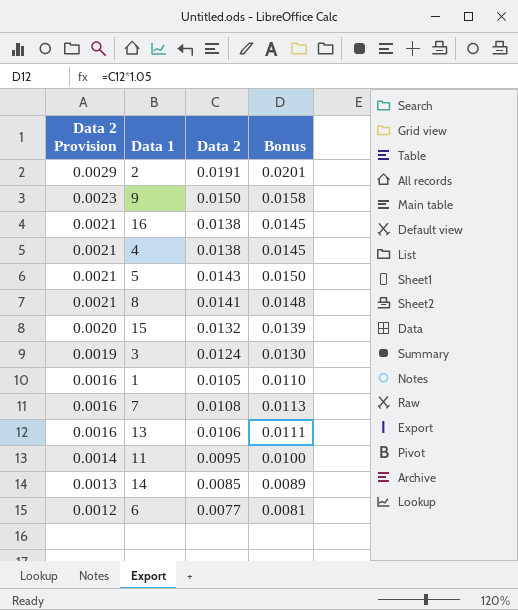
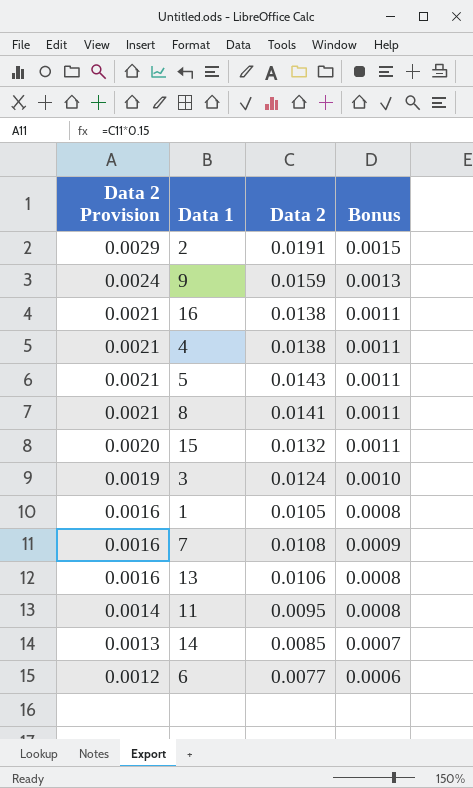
column Bonus | formula: [Data 2] * 1.05 -> [Data 2] * 0.08
9 | Data 2 Provision: 0.0023 -> 0.0024
9 | Data 2: 0.0150 -> 0.0159

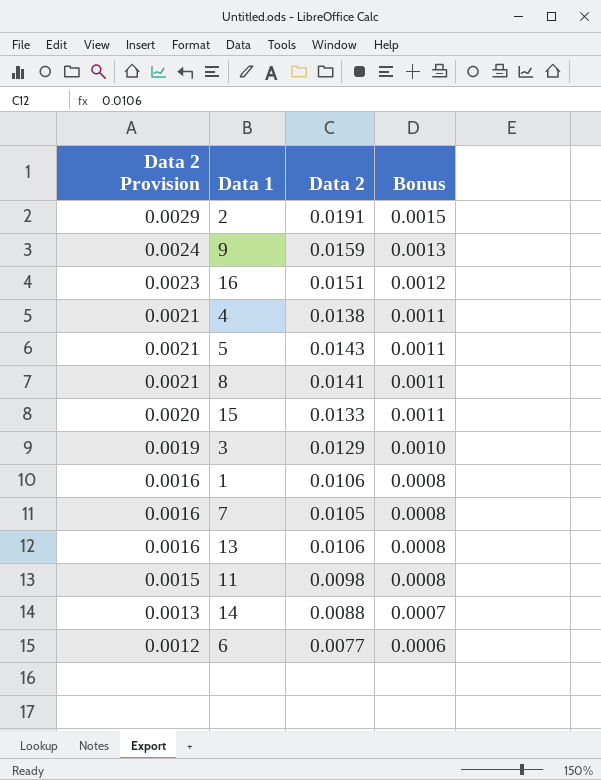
16 | Data 2 Provision: 0.0021 -> 0.0023
16 | Data 2: 0.0138 -> 0.0151
16 | Bonus: 0.0011 -> 0.0012
15 | Data 2: 0.0132 -> 0.0133
3 | Data 2: 0.0124 -> 0.0129
1 | Data 2: 0.0105 -> 0.0106
7 | Data 2: 0.0108 -> 0.0105
7 | Bonus: 0.0009 -> 0.0008
11 | Data 2 Provision: 0.0014 -> 0.0015
11 | Data 2: 0.0095 -> 0.0098
14 | Data 2: 0.0085 -> 0.0088

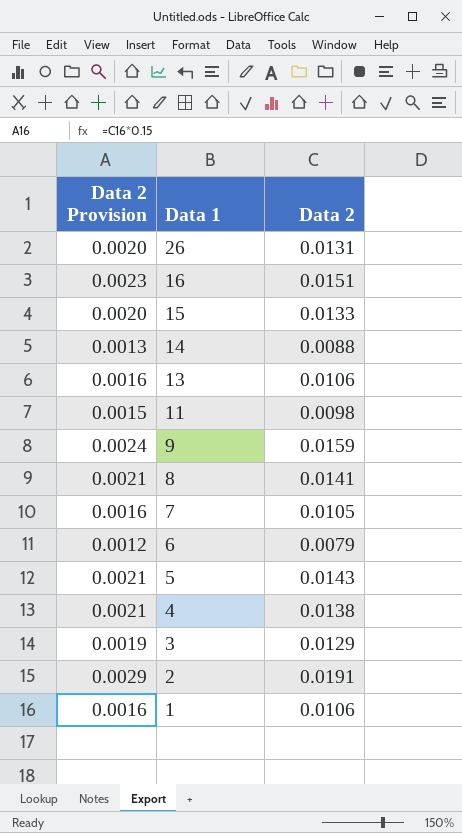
row order: Data 2 Provision descending -> Data 1 descending
column Bonus | formula: [Data 2] * 0.08 -> none
row 26: none -> 0.0020 | 0.0131
6 | Data 2: 0.0077 -> 0.0079

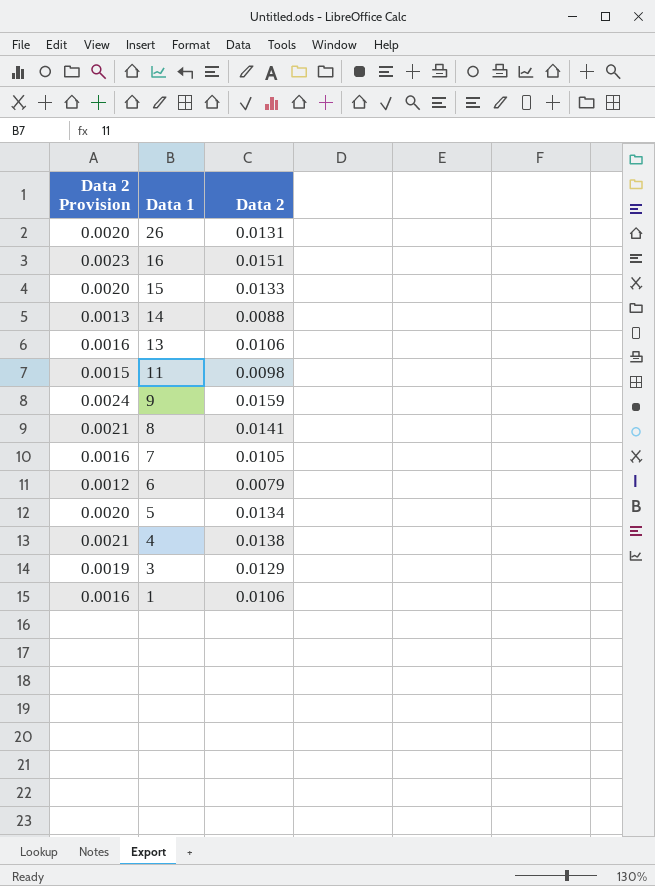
row 2: 0.0029 | 0.0191 -> none
5 | Data 2 Provision: 0.0021 -> 0.0020
5 | Data 2: 0.0143 -> 0.0134

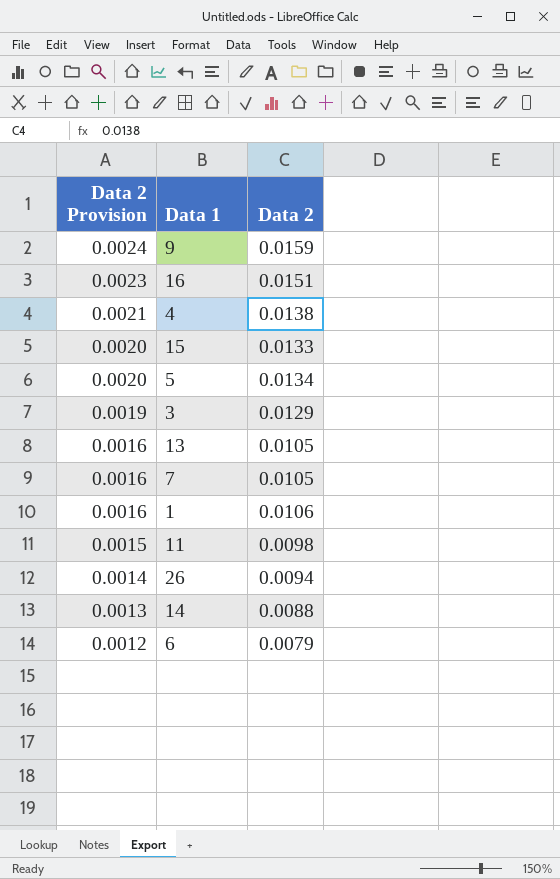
row order: Data 1 descending -> Data 2 Provision descending
row 8: 0.0021 | 0.0141 -> none
13 | Data 2: 0.0106 -> 0.0105
26 | Data 2 Provision: 0.0020 -> 0.0014
26 | Data 2: 0.0131 -> 0.0094

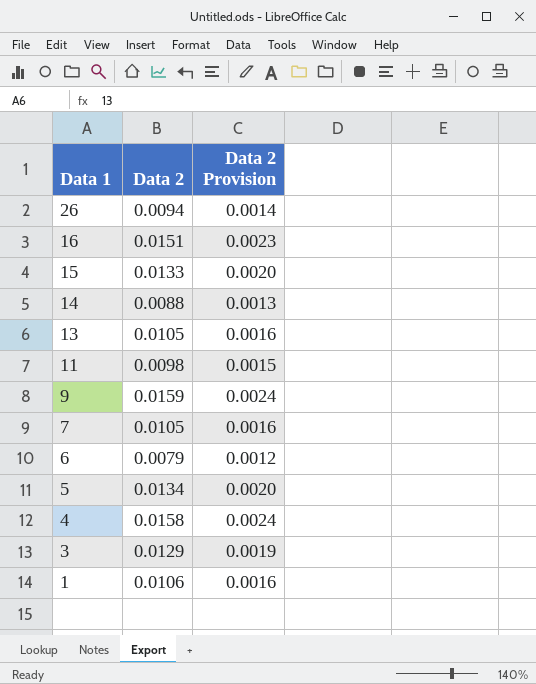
row order: Data 2 Provision descending -> Data 1 descending
column Data 2 Provision | position: 1 -> 3
4 | Data 2: 0.0138 -> 0.0158
4 | Data 2 Provision: 0.0021 -> 0.0024

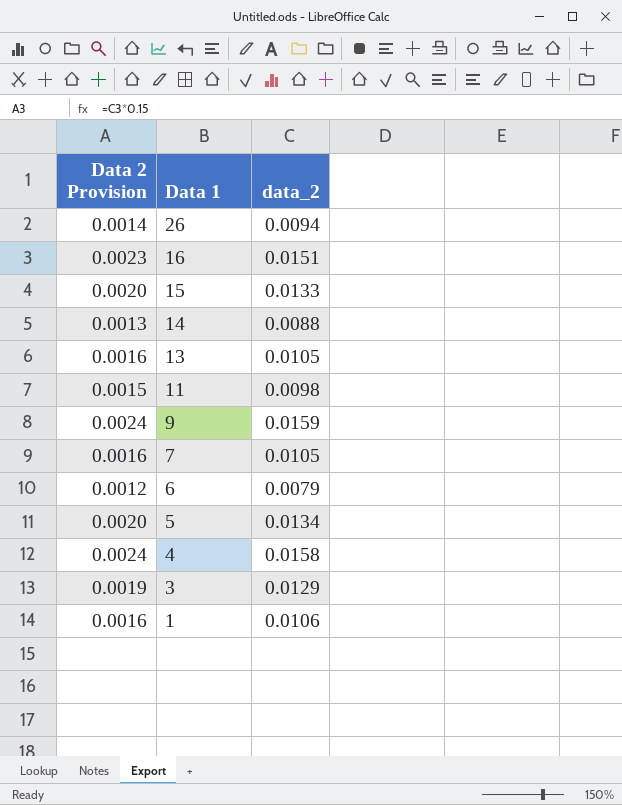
column Data 2 Provision | position: 3 -> 1
column name: Data 2 -> data_2

